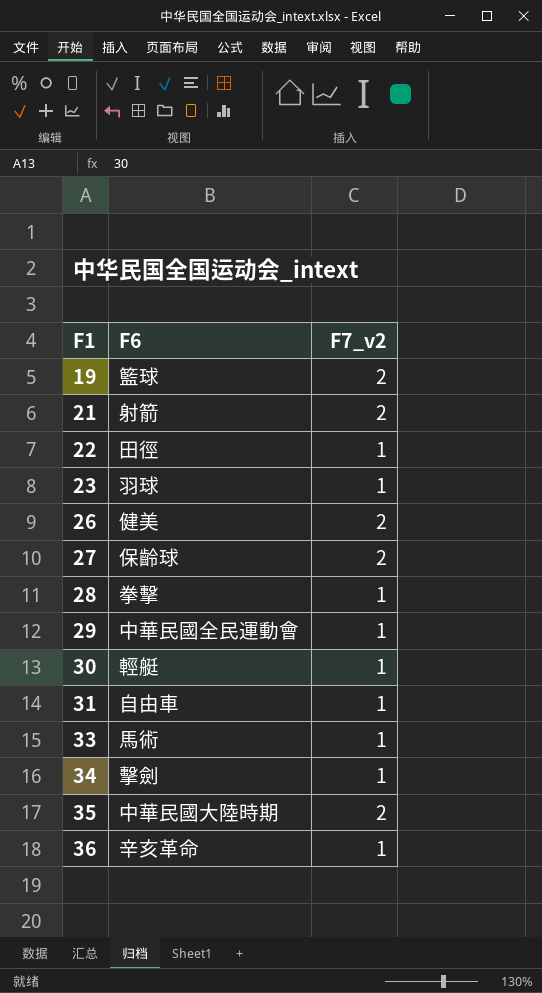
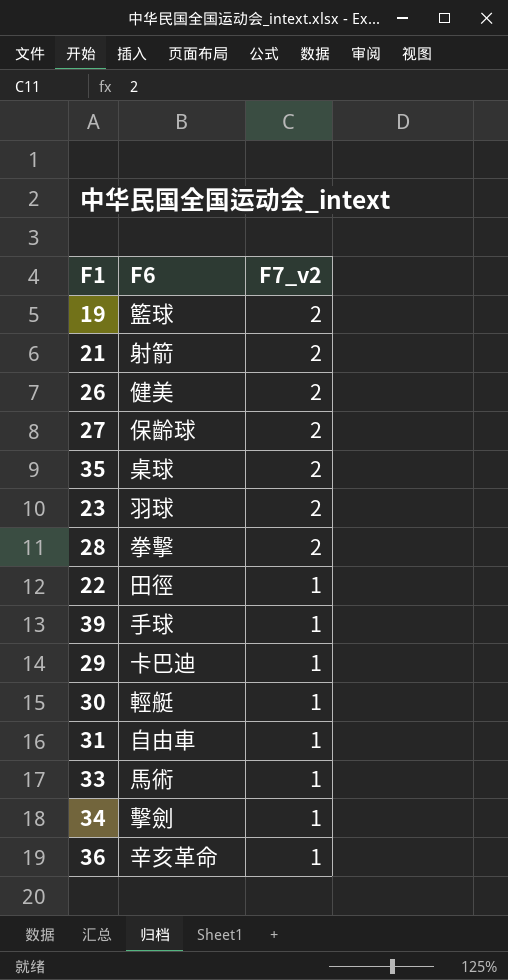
row order: F1 ascending -> F7_v2 descending
35 | F6: 中華民國大陸時期 -> 桌球
23 | F7_v2: 1 -> 2
28 | F7_v2: 1 -> 2
row 39: none -> 手球 | 1
29 | F6: 中華民國全民運動會 -> 卡巴迪

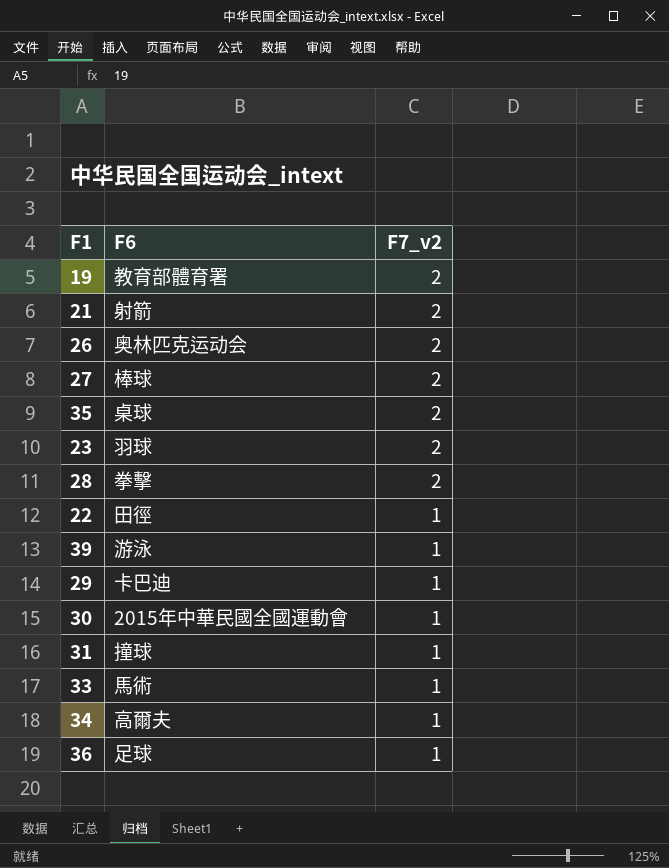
19 | F6: 籃球 -> 教育部體育署
26 | F6: 健美 -> 奥林匹克运动会
27 | F6: 保齡球 -> 棒球
39 | F6: 手球 -> 游泳
30 | F6: 輕艇 -> 2015年中華民國全國運動會
31 | F6: 自由車 -> 撞球
34 | F6: 擊劍 -> 高爾夫
36 | F6: 辛亥革命 -> 足球

